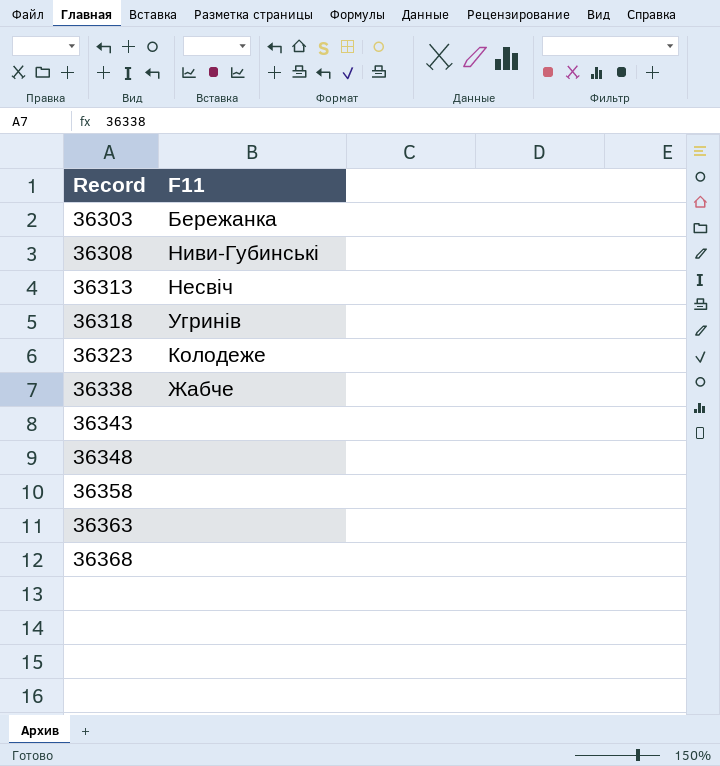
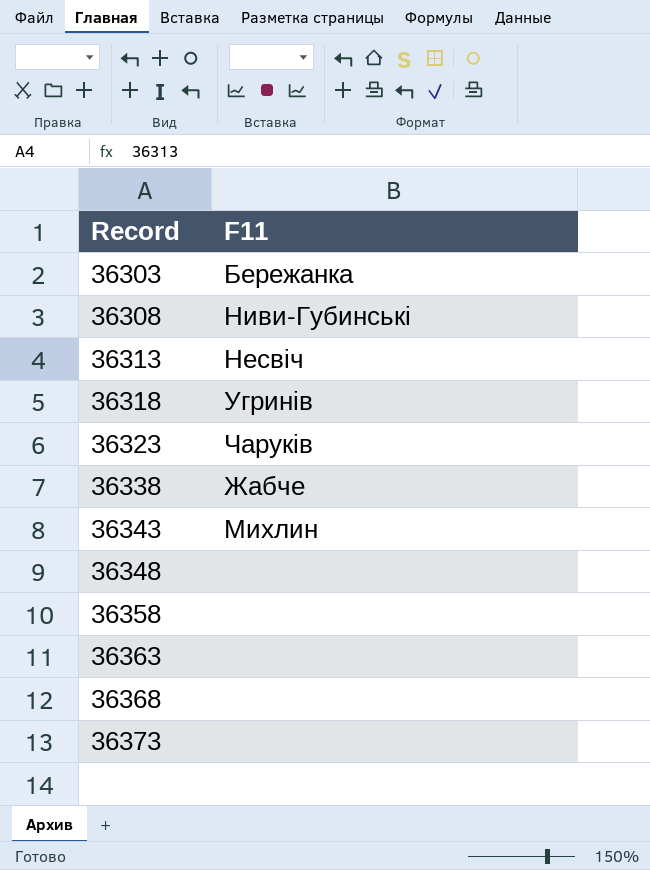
36323 | F11: Колодеже -> Чаруків
36343 | F11: none -> Михлин
row 36373: none -> none

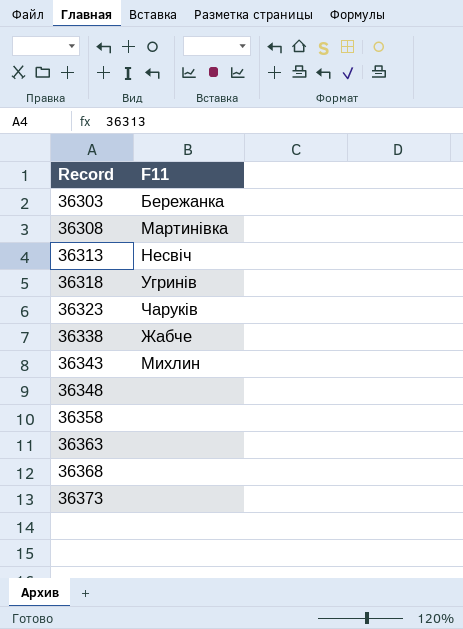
36308 | F11: Ниви-Губинські -> Мартинівка

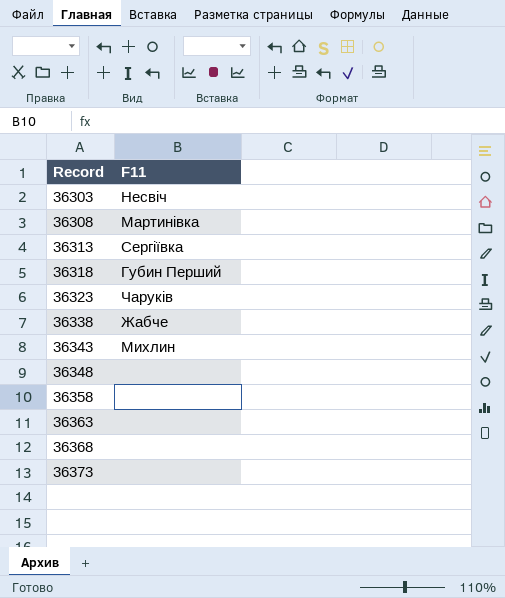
36303 | F11: Бережанка -> Несвіч
36313 | F11: Несвіч -> Сергіївка
36318 | F11: Угринів -> Губин Перший

